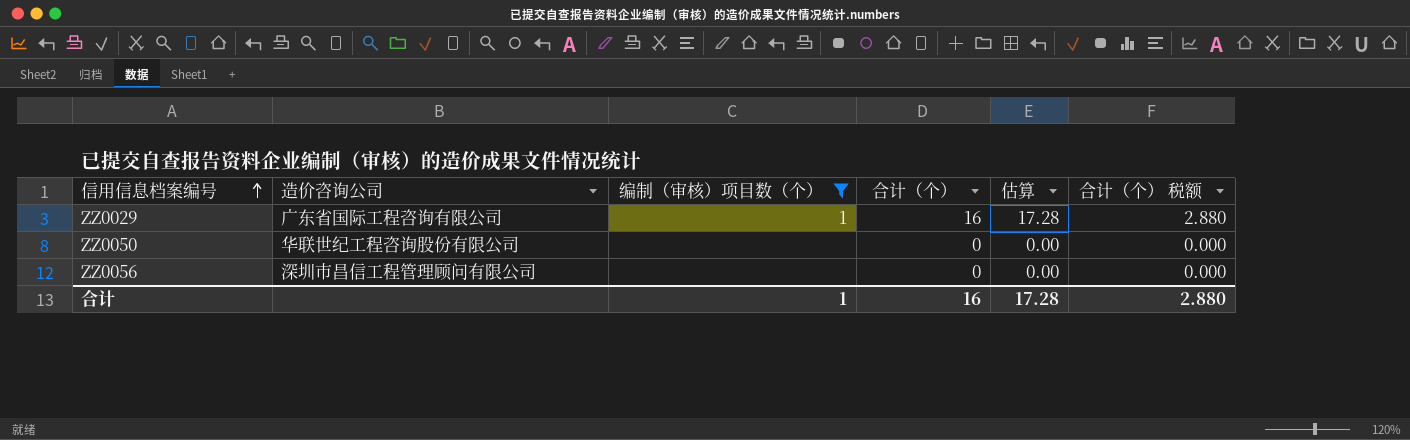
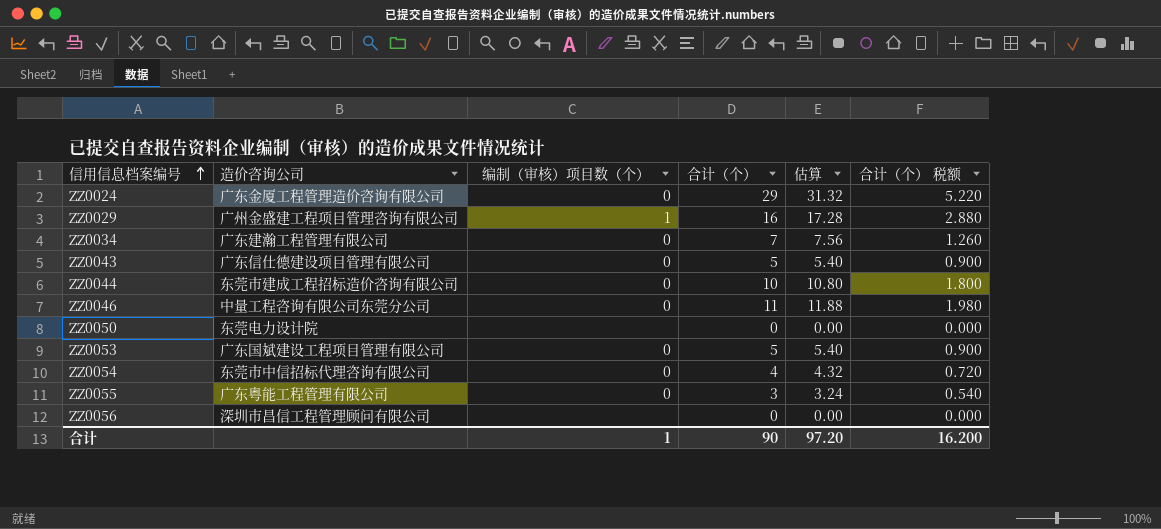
filter: 编制（审核）项目数（个） != 0 -> none
ZZ0029 | 造价咨询公司: 广东省国际工程咨询有限公司 -> 广州金盛建工程项目管理咨询有限公司
ZZ0050 | 造价咨询公司: 华联世纪工程咨询股份有限公司 -> 东莞电力设计院
合计 | 合计（个）: 16 -> 90
合计 | 估算: 17.28 -> 97.20
合计 | 合计（个） 税额: 2.880 -> 16.200

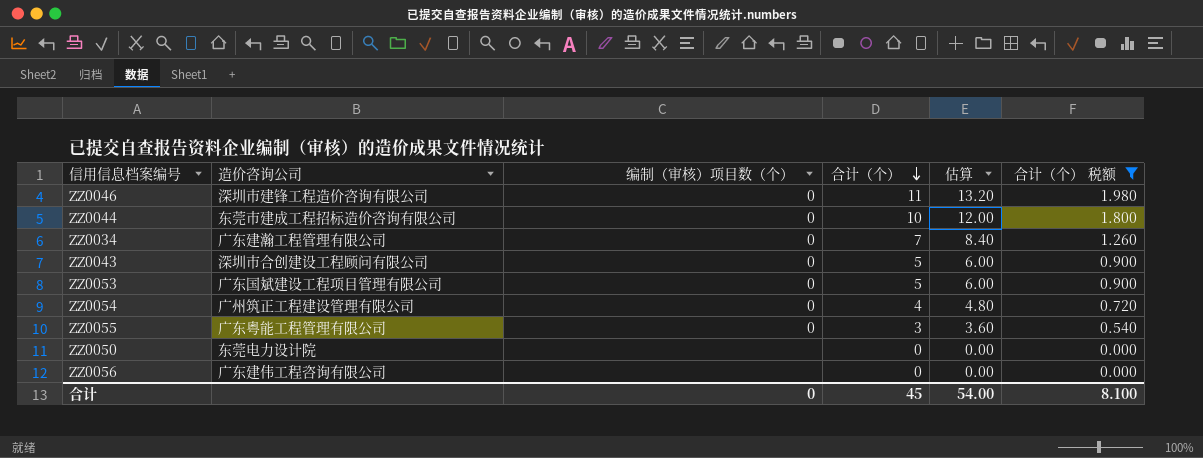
filter: none -> 合计（个） 税额 <= 1.980
row order: 信用信息档案编号 ascending -> 合计（个） descending
column 估算 | formula: [合计（个）] * 1.08 -> [合计（个）] * 1.2
ZZ0046 | 造价咨询公司: 中量工程咨询有限公司东莞分公司 -> 深圳市建锋工程造价咨询有限公司
ZZ0043 | 造价咨询公司: 广东信仕德建设项目管理有限公司 -> 深圳市合创建设工程顾问有限公司
ZZ0054 | 造价咨询公司: 东莞市中信招标代理咨询有限公司 -> 广州筑正工程建设管理有限公司
ZZ0056 | 造价咨询公司: 深圳市昌信工程管理顾问有限公司 -> 广东建伟工程咨询有限公司
合计 | 编制（审核）项目数（个）: 1 -> 0
合计 | 合计（个）: 90 -> 45
合计 | 估算: 97.20 -> 54.00
合计 | 合计（个） 税额: 16.200 -> 8.100

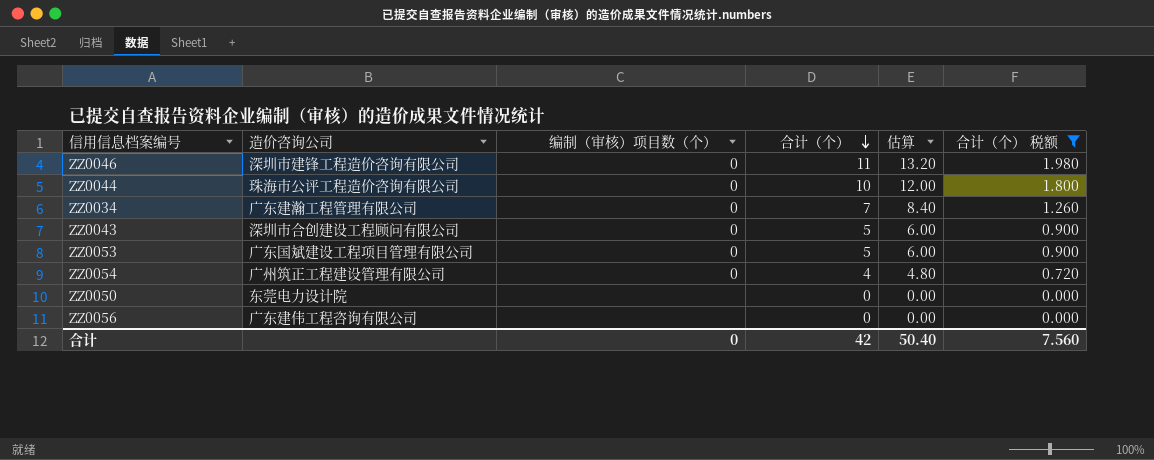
row ZZ0055: 广东粤能工程管理有限公司 | 0 | 3 | 3.60 | 0.540 -> none
ZZ0044 | 造价咨询公司: 东莞市建成工程招标造价咨询有限公司 -> 珠海市公评工程造价咨询有限公司
合计 | 合计（个）: 45 -> 42
合计 | 估算: 54.00 -> 50.40
合计 | 合计（个） 税额: 8.100 -> 7.560

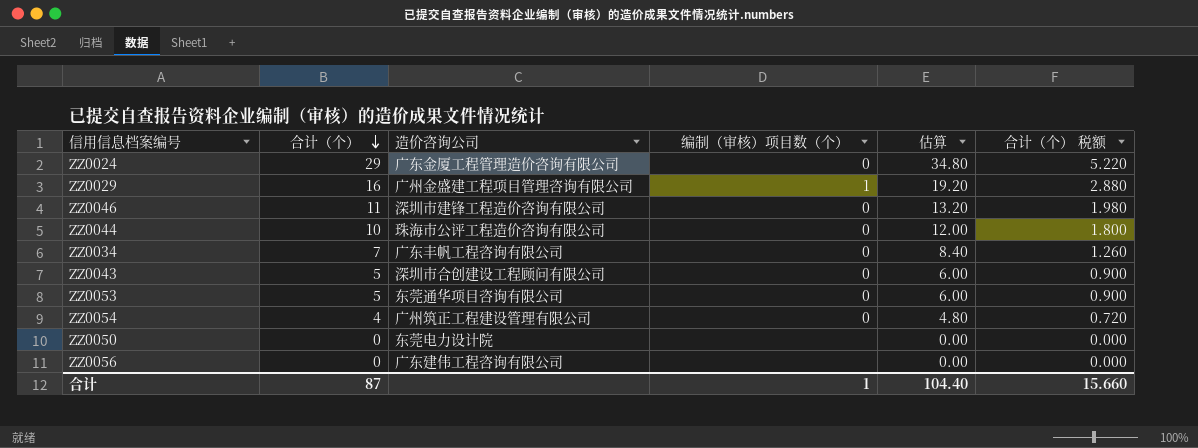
filter: 合计（个） 税额 <= 1.980 -> none
column 合计（个） | position: 4 -> 2
ZZ0034 | 造价咨询公司: 广东建瀚工程管理有限公司 -> 广东丰帆工程咨询有限公司
ZZ0053 | 造价咨询公司: 广东国斌建设工程项目管理有限公司 -> 东莞通华项目咨询有限公司
合计 | 合计（个）: 42 -> 87
合计 | 编制（审核）项目数（个）: 0 -> 1
合计 | 估算: 50.40 -> 104.40
合计 | 合计（个） 税额: 7.560 -> 15.660

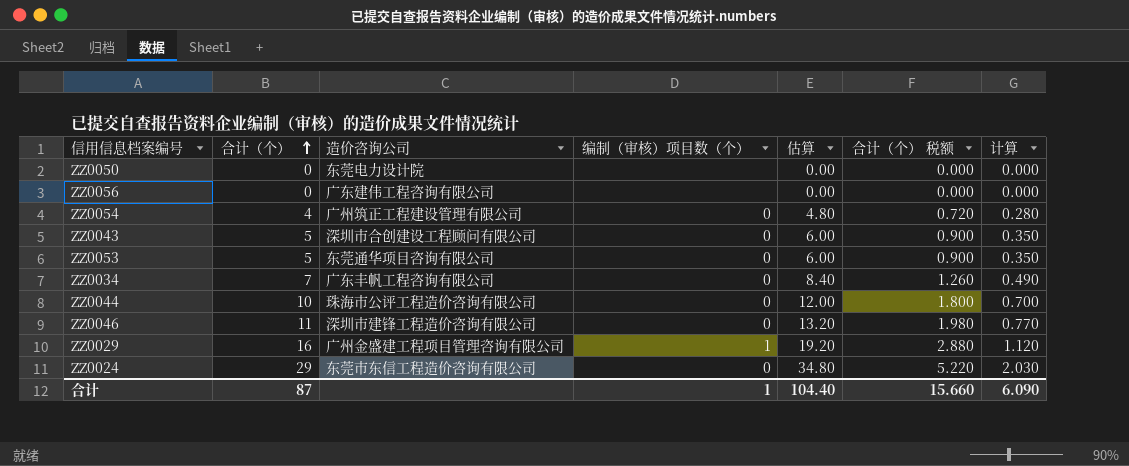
row order: 合计（个） descending -> 合计（个） ascending
column 计算 | formula: none -> [合计（个）] * 0.07
ZZ0024 | 造价咨询公司: 广东金厦工程管理造价咨询有限公司 -> 东莞市东信工程造价咨询有限公司

